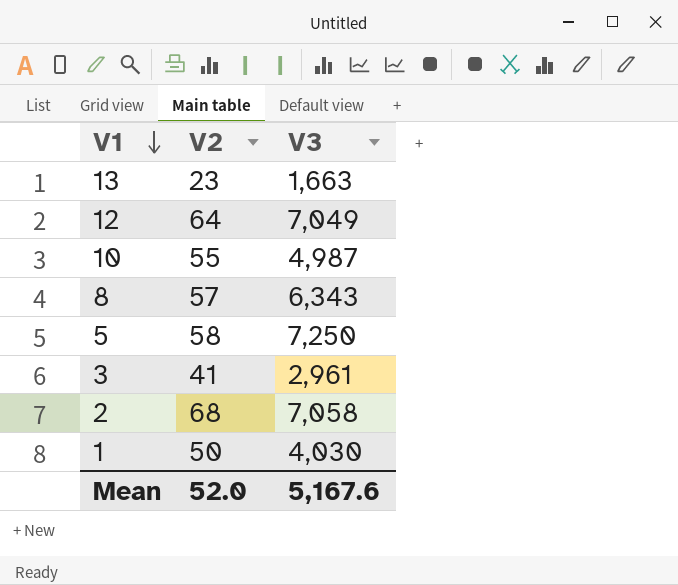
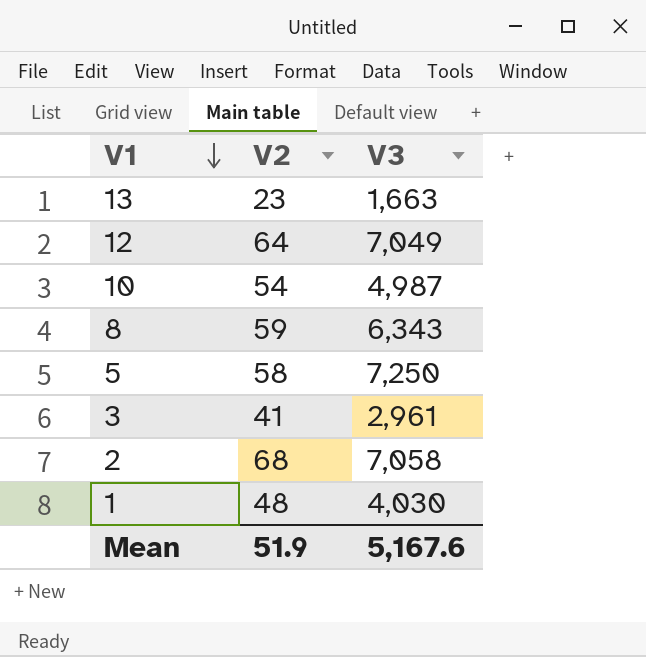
10 | V2: 55 -> 54
8 | V2: 57 -> 59
1 | V2: 50 -> 48
Mean | V2: 52.0 -> 51.9

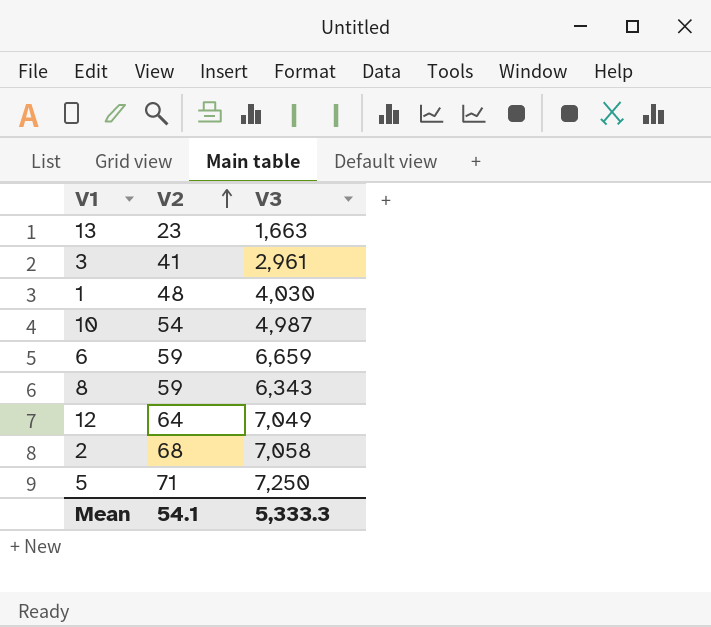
row order: V1 descending -> V2 ascending
row 6: none -> 59 | 6,659
5 | V2: 58 -> 71
Mean | V2: 51.9 -> 54.1
Mean | V3: 5,167.6 -> 5,333.3

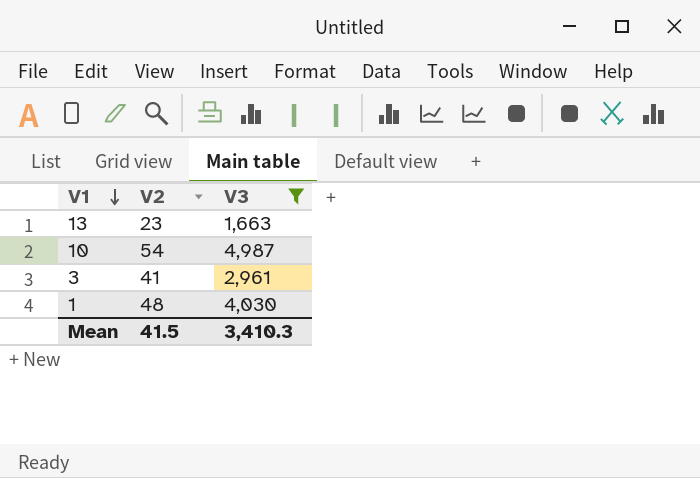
filter: none -> V3 <= 4,987
row order: V2 ascending -> V1 descending
Mean | V2: 54.1 -> 41.5
Mean | V3: 5,333.3 -> 3,410.3

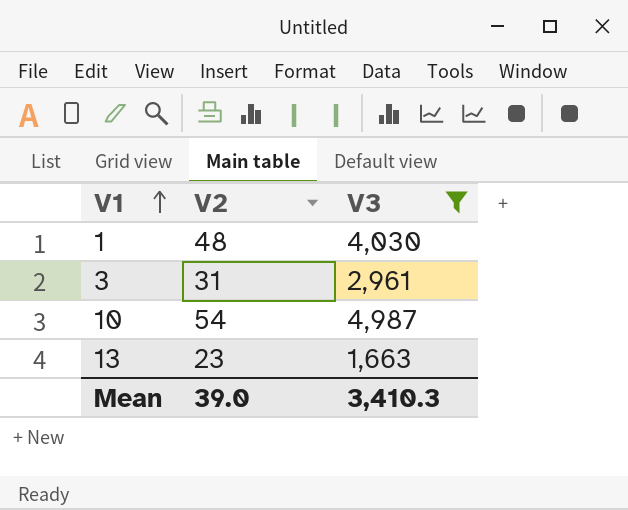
row order: V1 descending -> V1 ascending
3 | V2: 41 -> 31
Mean | V2: 41.5 -> 39.0

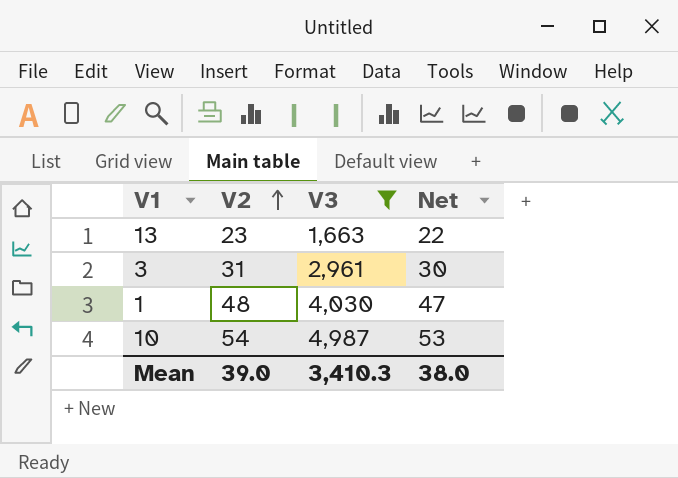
row order: V1 ascending -> V2 ascending
column Net | formula: none -> [V2] - 1

